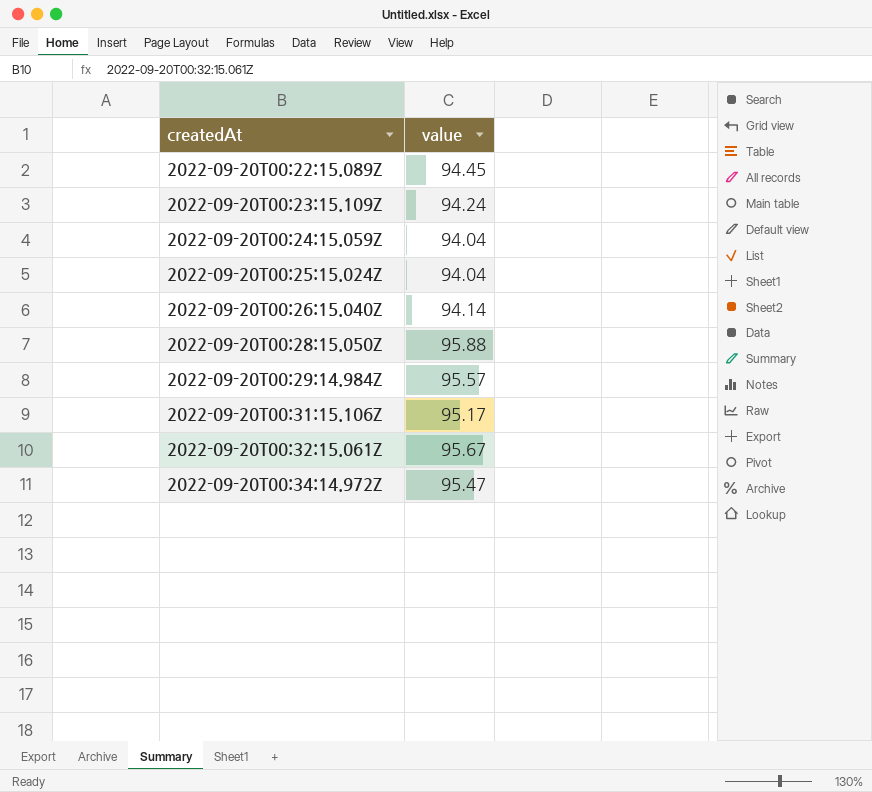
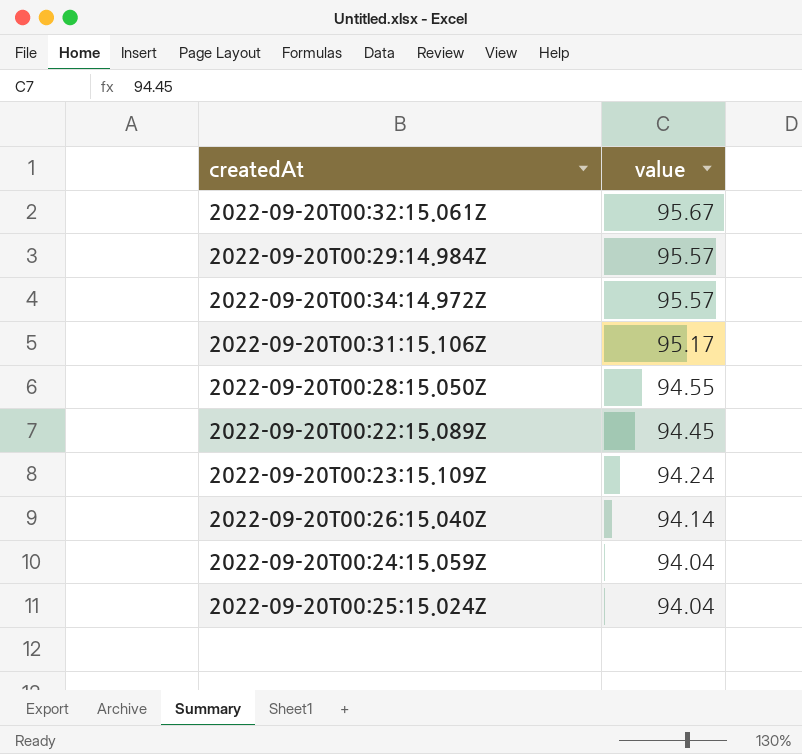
row order: createdAt ascending -> value descending
2022-09-20T00:34:14.972Z | value: 95.47 -> 95.57
2022-09-20T00:28:15.050Z | value: 95.88 -> 94.55

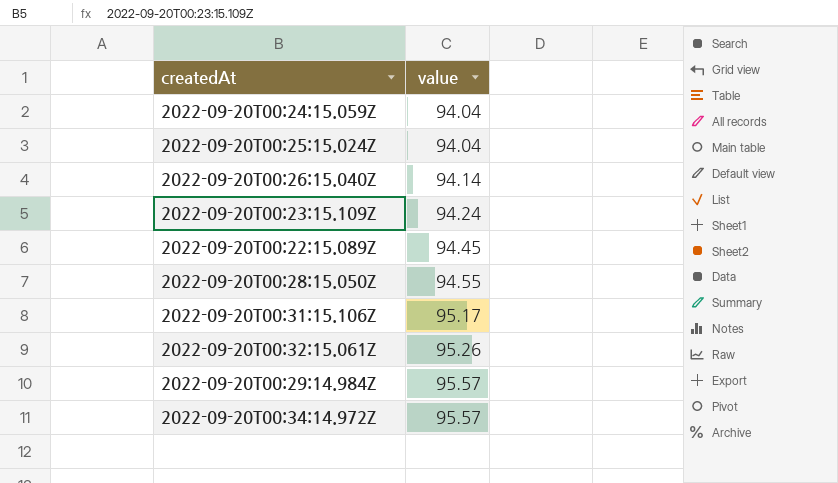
row order: value descending -> value ascending
2022-09-20T00:32:15.061Z | value: 95.67 -> 95.26

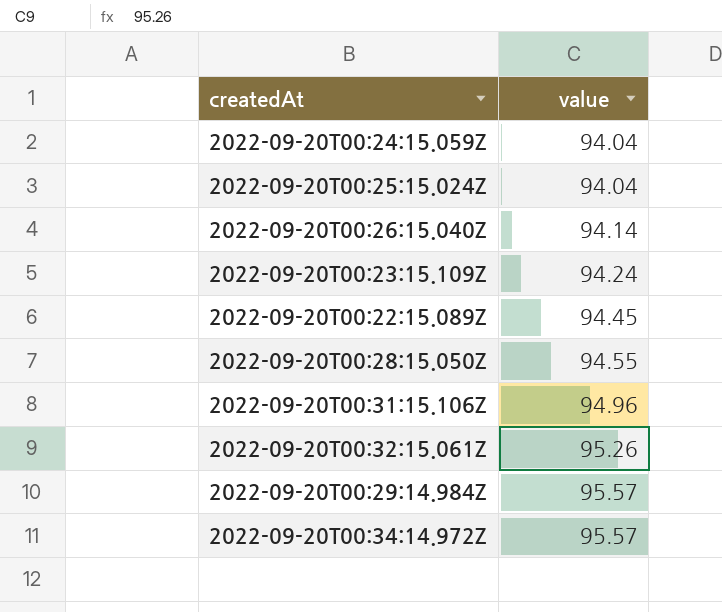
2022-09-20T00:31:15.106Z | value: 95.17 -> 94.96

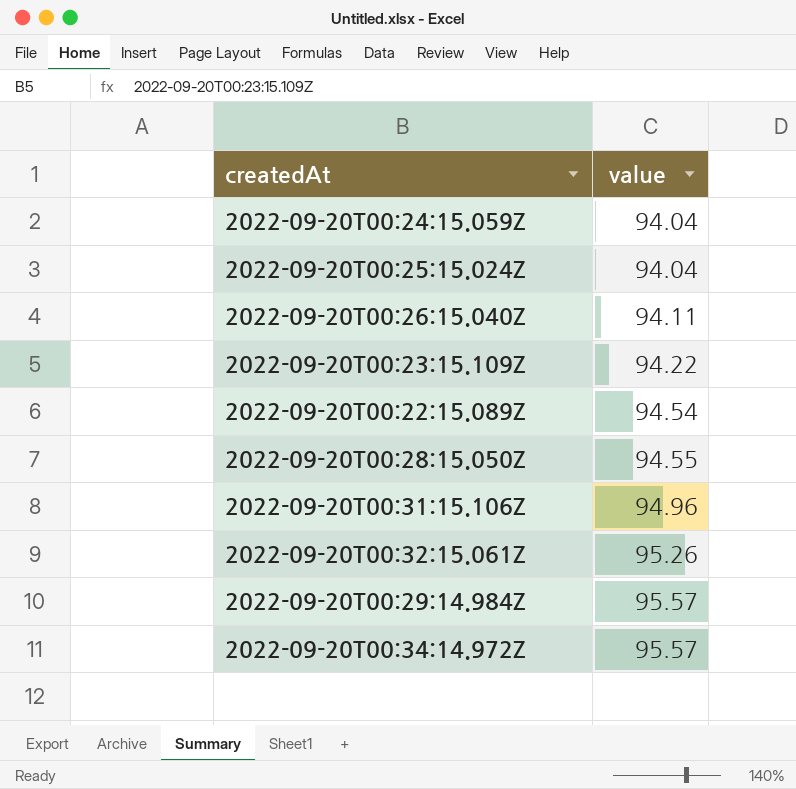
2022-09-20T00:26:15.040Z | value: 94.14 -> 94.11
2022-09-20T00:23:15.109Z | value: 94.24 -> 94.22
2022-09-20T00:22:15.089Z | value: 94.45 -> 94.54

